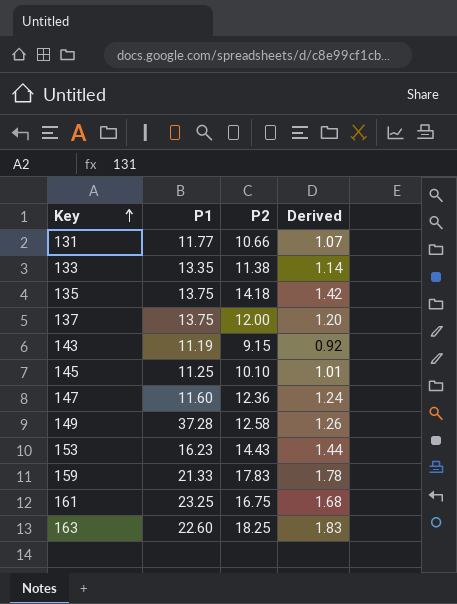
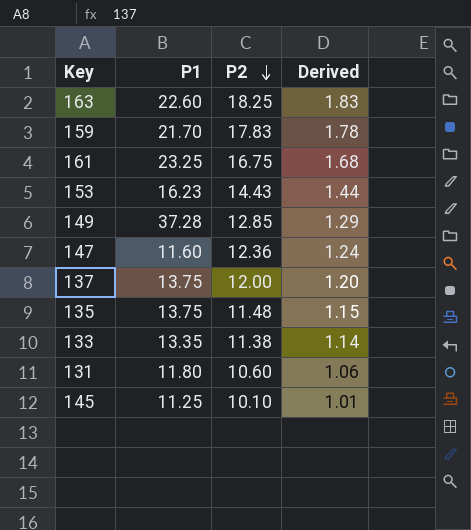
row order: Key ascending -> P2 descending
row 143: 11.19 | 9.15 | 0.92 -> none
159 | P1: 21.33 -> 21.70
149 | P2: 12.58 -> 12.85
149 | Derived: 1.26 -> 1.29
135 | P2: 14.18 -> 11.48
135 | Derived: 1.42 -> 1.15
131 | P1: 11.77 -> 11.80
131 | P2: 10.66 -> 10.60
131 | Derived: 1.07 -> 1.06

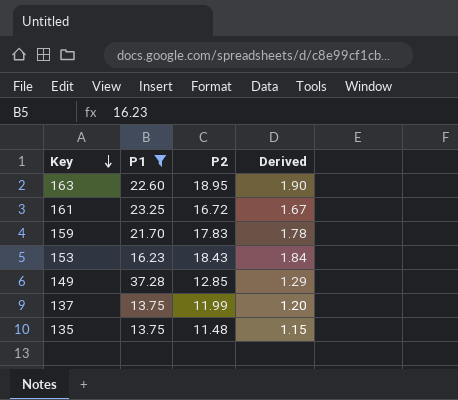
filter: none -> P1 >= 13.75
row order: P2 descending -> Key descending
163 | P2: 18.25 -> 18.95
163 | Derived: 1.83 -> 1.90
161 | P2: 16.75 -> 16.72
161 | Derived: 1.68 -> 1.67
153 | P2: 14.43 -> 18.43
153 | Derived: 1.44 -> 1.84
137 | P2: 12.00 -> 11.99

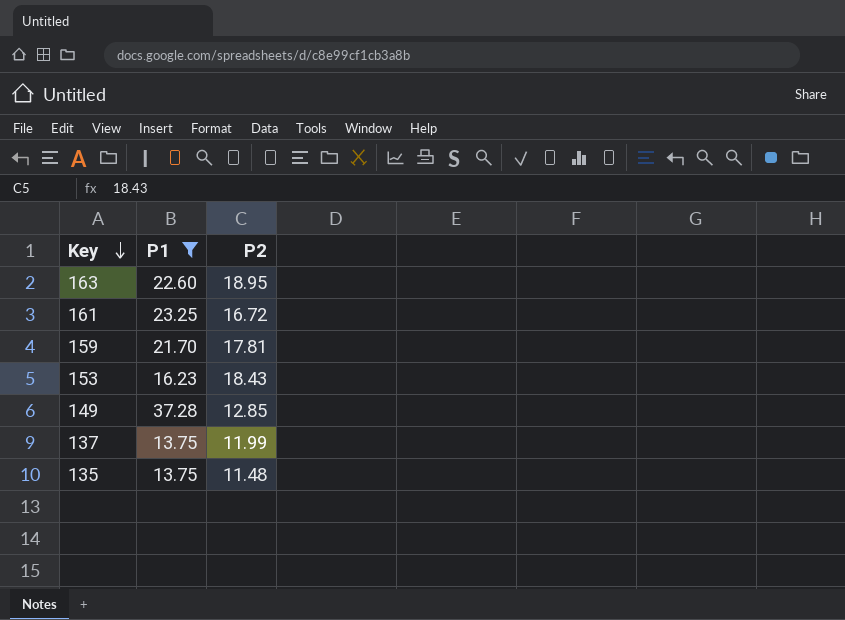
column Derived | formula: [P2] * 0.1 -> none
159 | P2: 17.83 -> 17.81

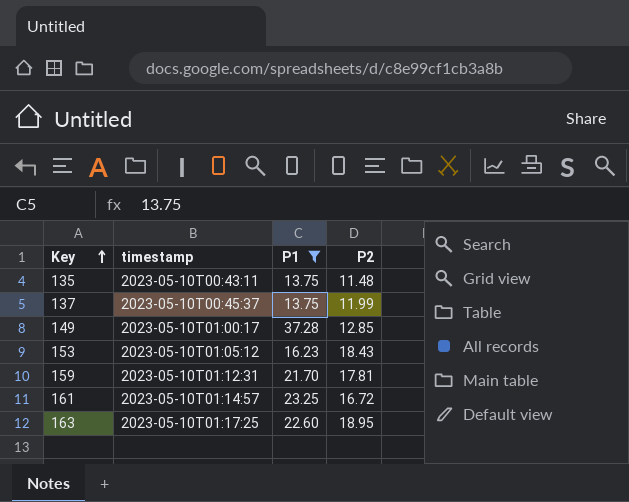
row order: Key descending -> Key ascending
column timestamp | position: none -> 2

